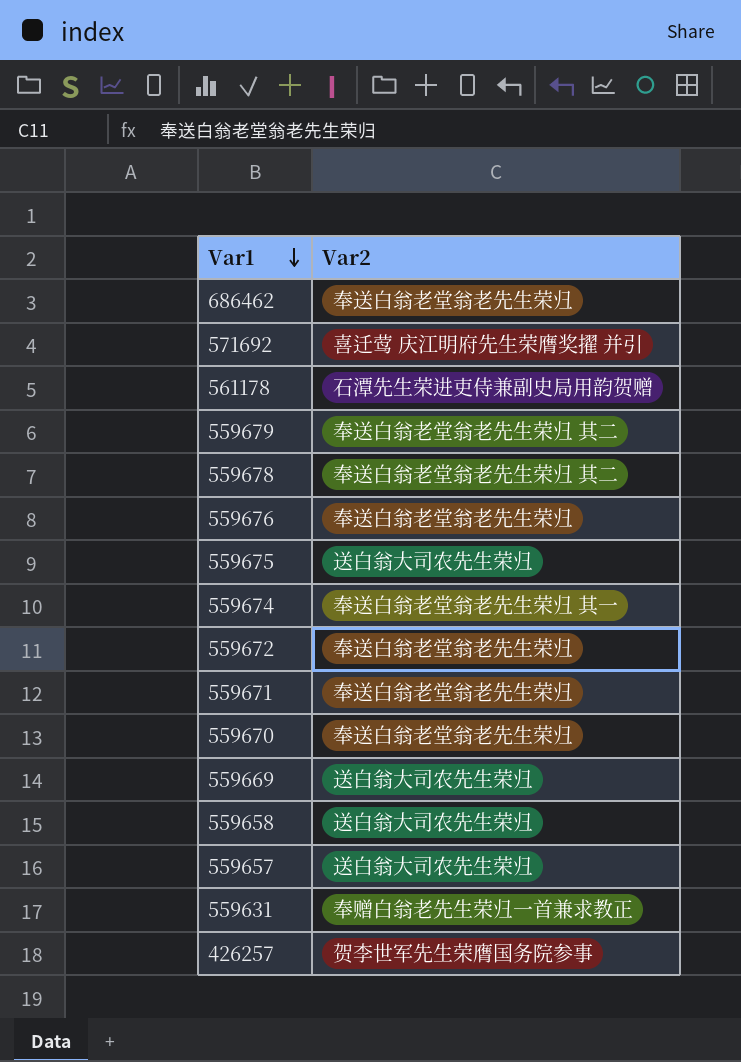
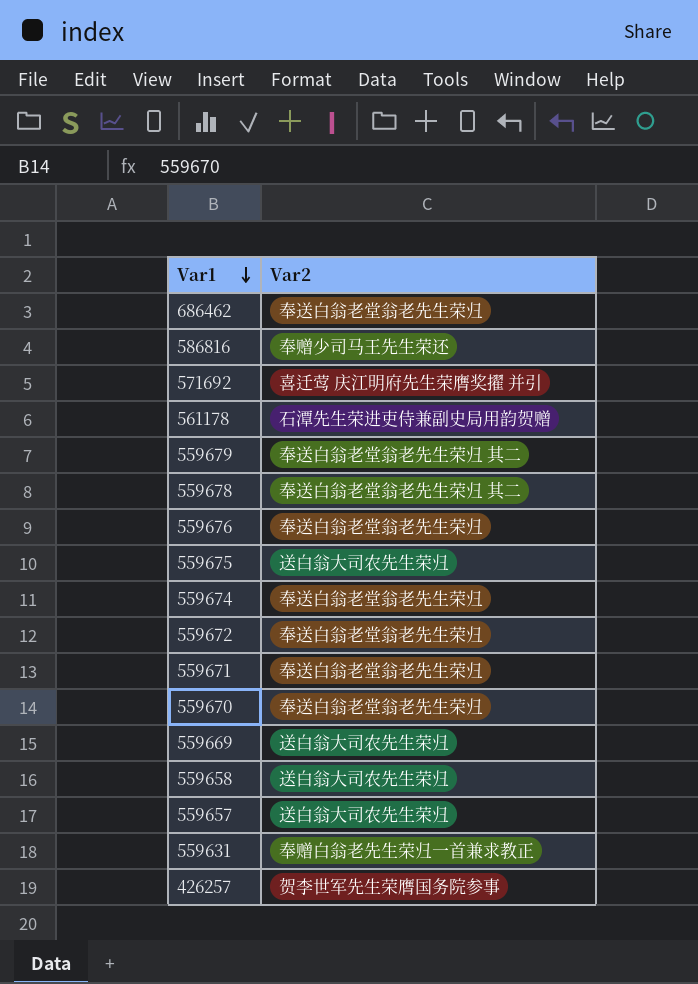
row 586816: none -> 奉赠少司马王先生荣还
559674 | Var2: 奉送白翁老堂翁老先生荣归 其一 -> 奉送白翁老堂翁老先生荣归

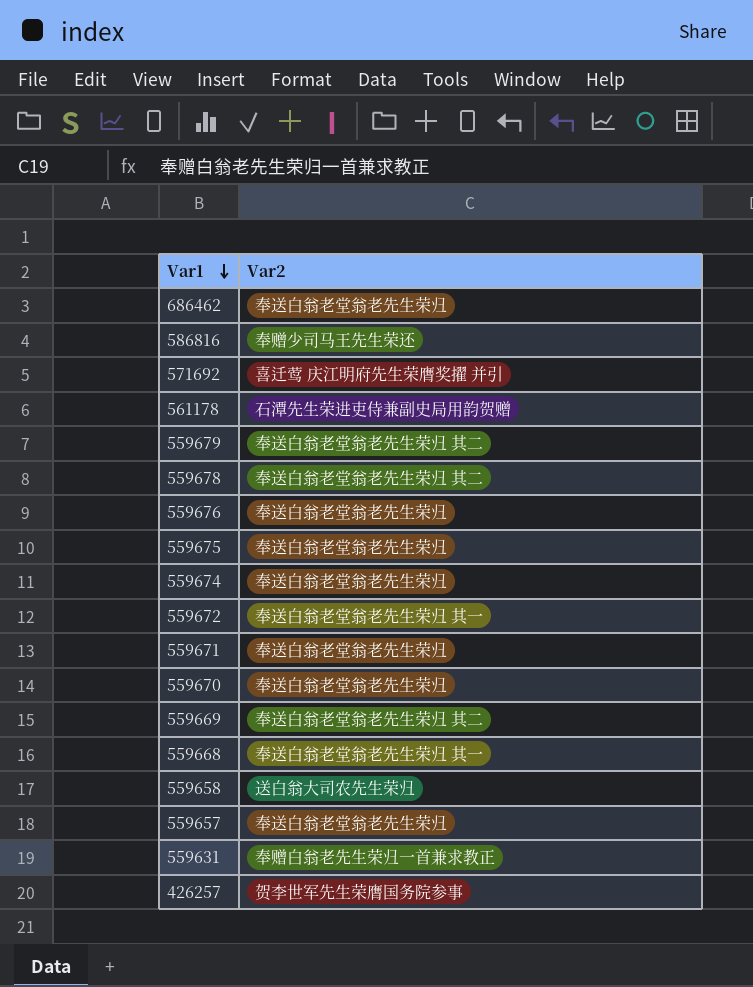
559675 | Var2: 送白翁大司农先生荣归 -> 奉送白翁老堂翁老先生荣归
559672 | Var2: 奉送白翁老堂翁老先生荣归 -> 奉送白翁老堂翁老先生荣归 其一
559669 | Var2: 送白翁大司农先生荣归 -> 奉送白翁老堂翁老先生荣归 其二
row 559668: none -> 奉送白翁老堂翁老先生荣归 其一
559657 | Var2: 送白翁大司农先生荣归 -> 奉送白翁老堂翁老先生荣归

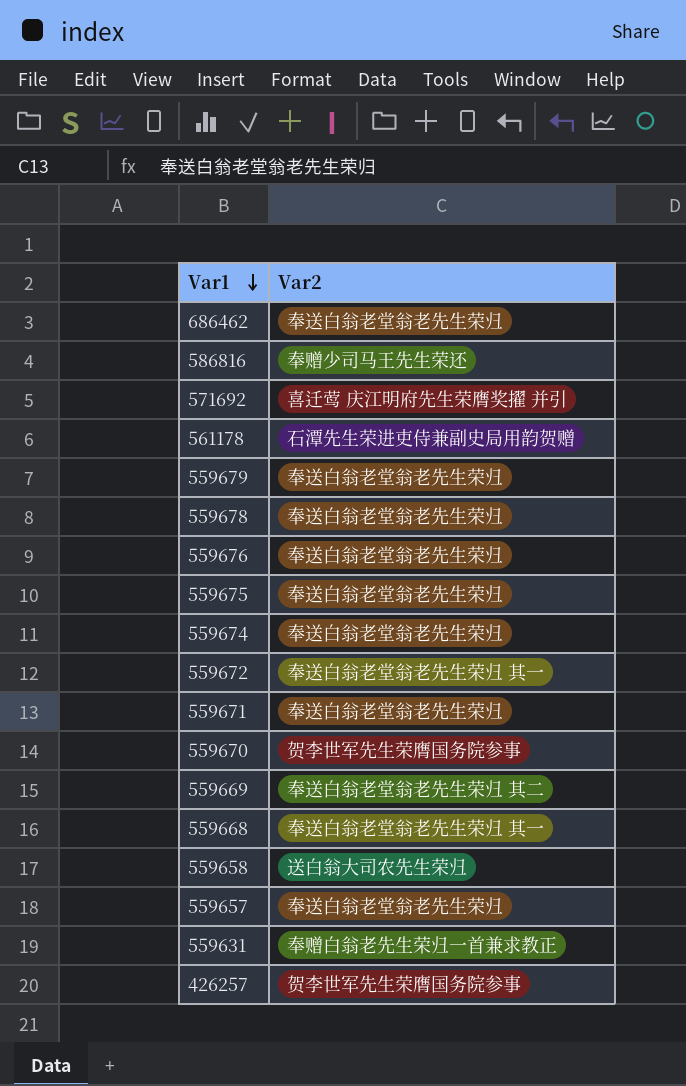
559679 | Var2: 奉送白翁老堂翁老先生荣归 其二 -> 奉送白翁老堂翁老先生荣归
559678 | Var2: 奉送白翁老堂翁老先生荣归 其二 -> 奉送白翁老堂翁老先生荣归
559670 | Var2: 奉送白翁老堂翁老先生荣归 -> 贺李世军先生荣膺国务院参事

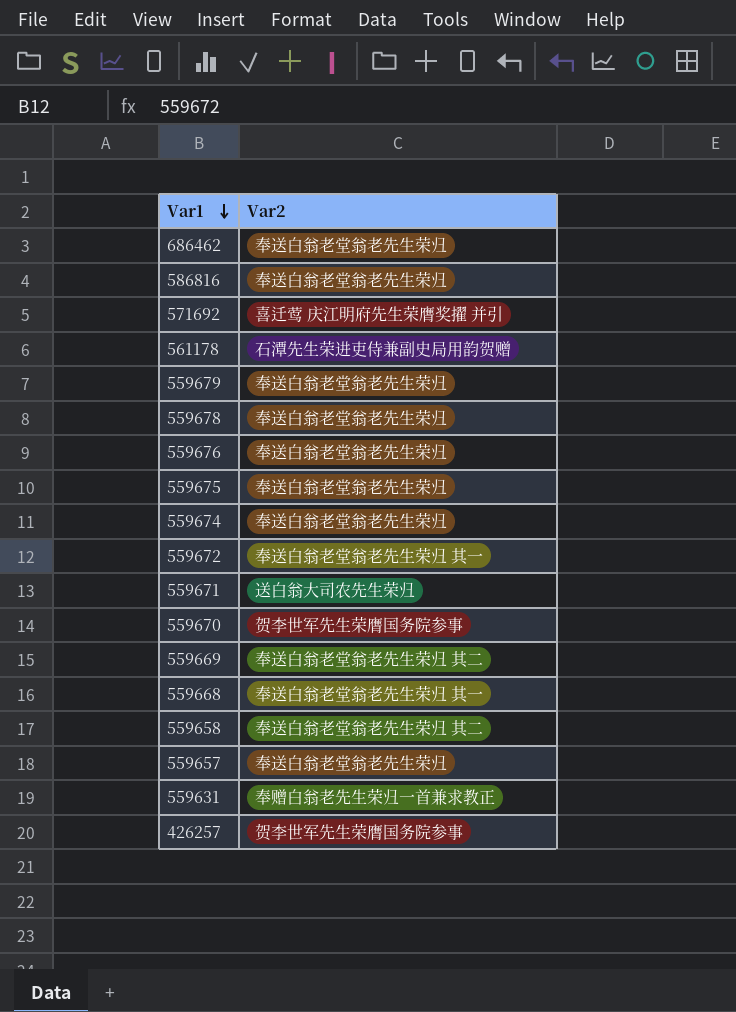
586816 | Var2: 奉赠少司马王先生荣还 -> 奉送白翁老堂翁老先生荣归
559671 | Var2: 奉送白翁老堂翁老先生荣归 -> 送白翁大司农先生荣归
559658 | Var2: 送白翁大司农先生荣归 -> 奉送白翁老堂翁老先生荣归 其二

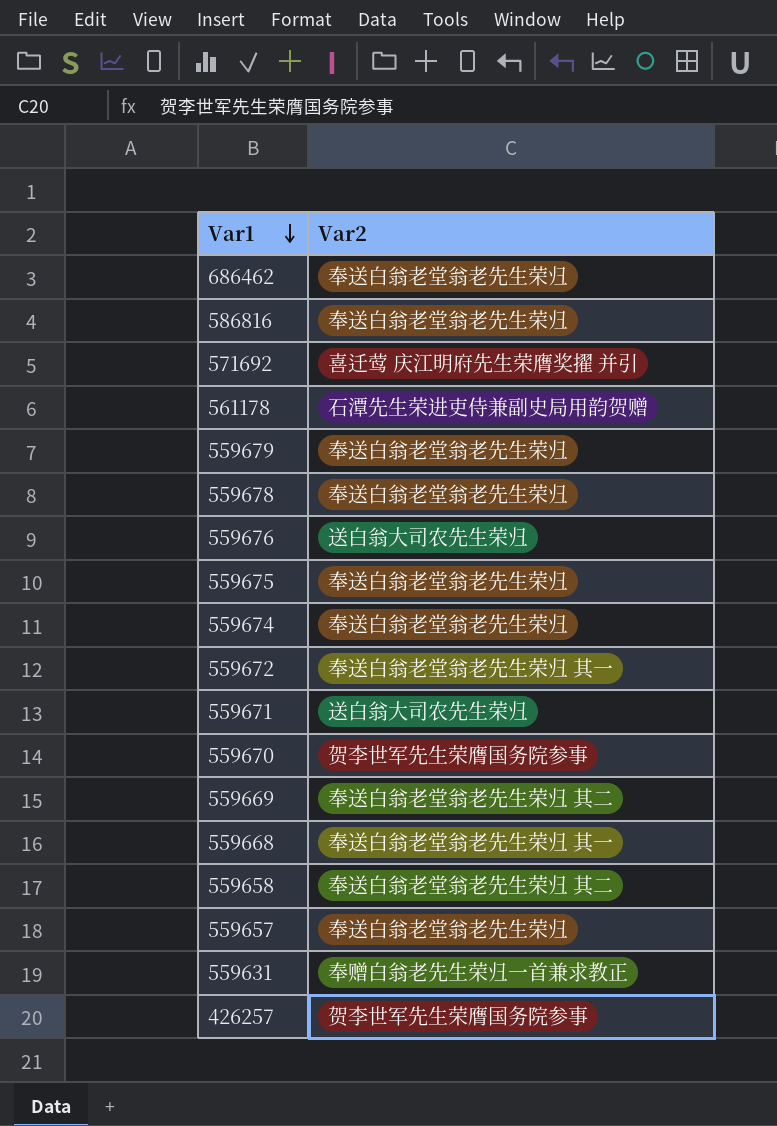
559676 | Var2: 奉送白翁老堂翁老先生荣归 -> 送白翁大司农先生荣归

